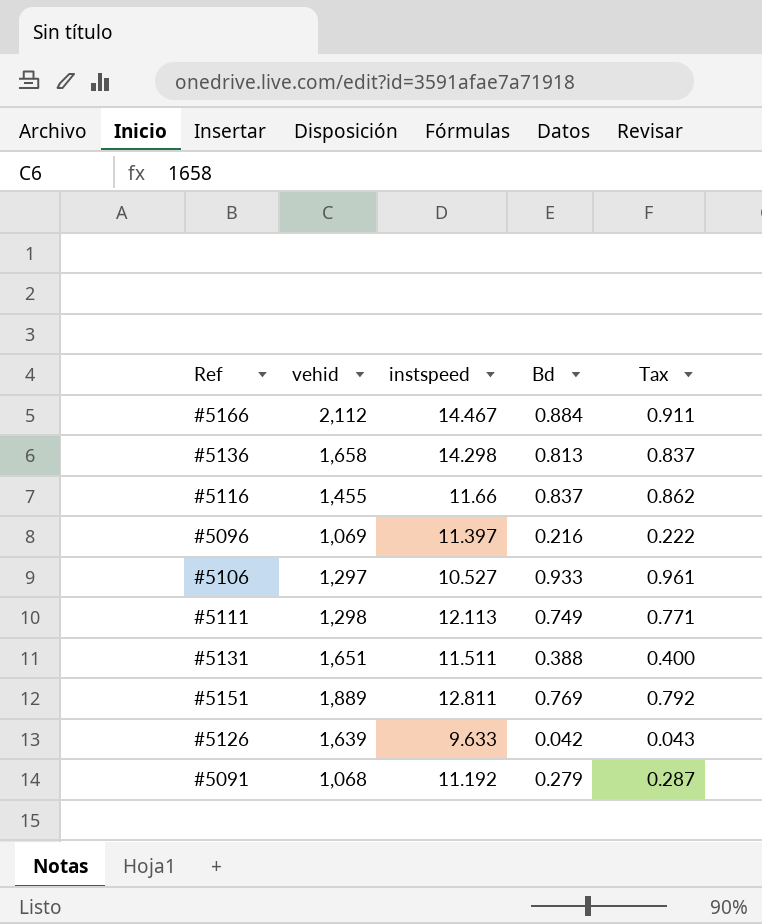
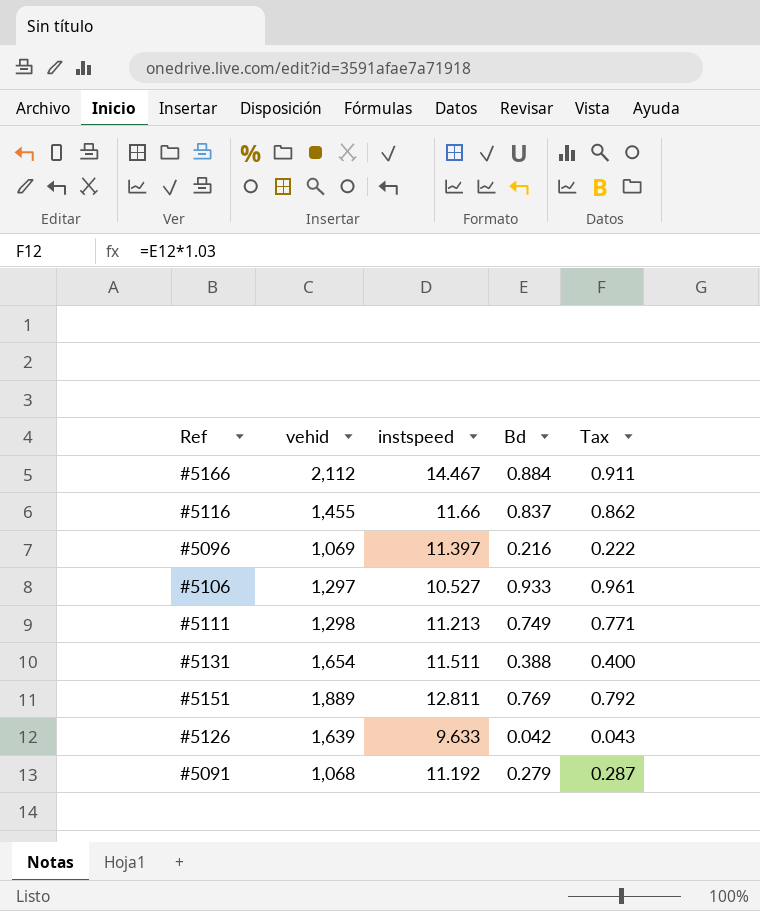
row #5136: 1,658 | 14.298 | 0.813 | 0.837 -> none
#5111 | instspeed: 12.113 -> 11.213
#5131 | vehid: 1,651 -> 1,654

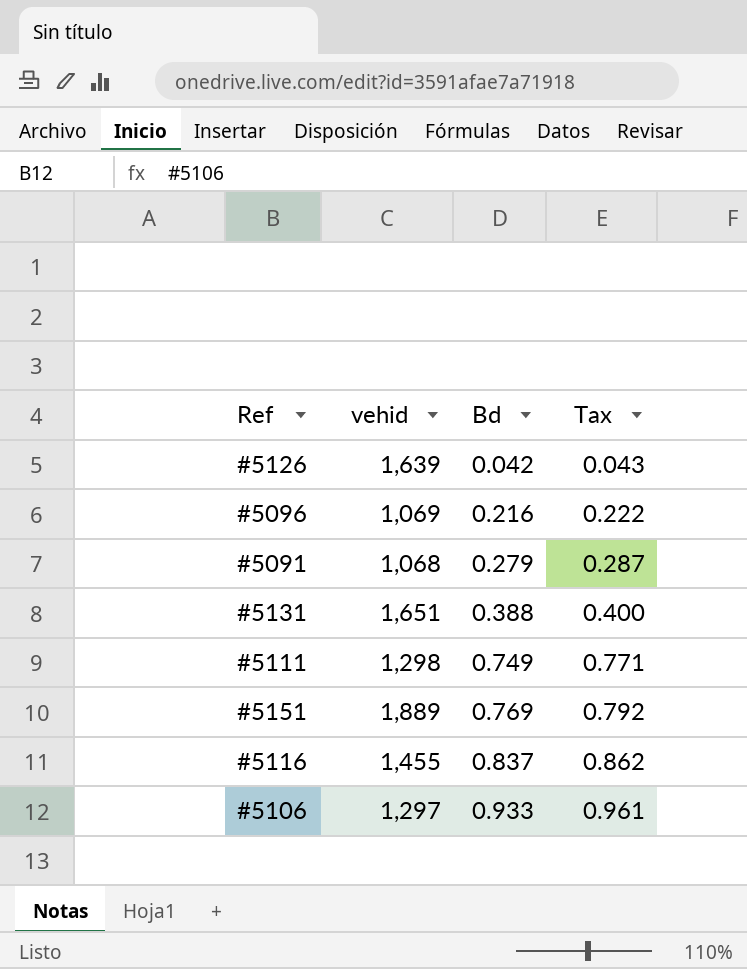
row order: none -> Bd ascending
column instspeed | position: 3 -> none
row #5166: 2,112 | 14.467 | 0.884 | 0.911 -> none
#5131 | vehid: 1,654 -> 1,651

